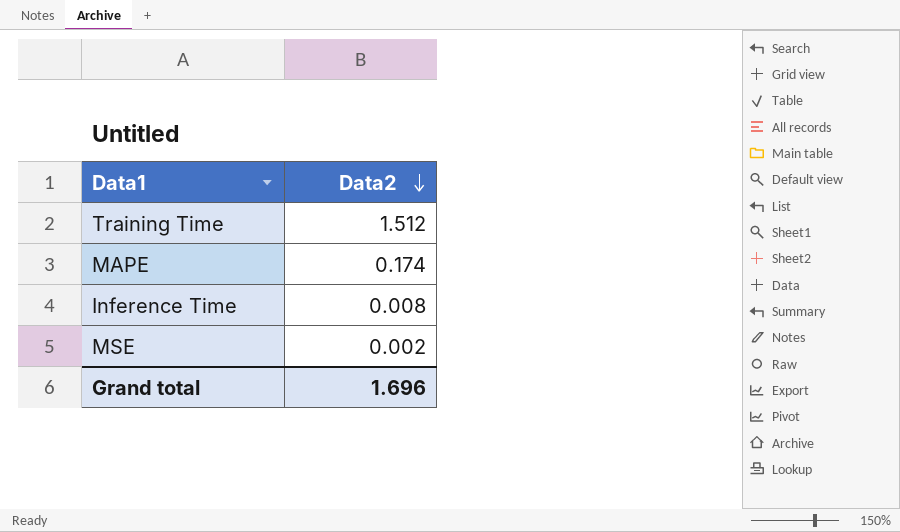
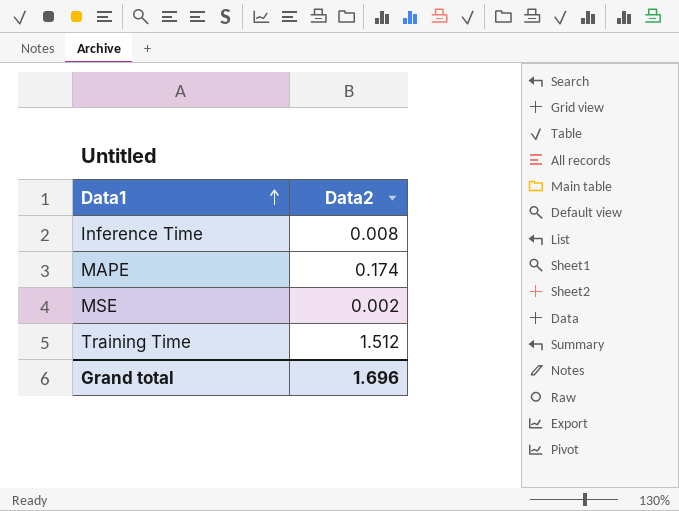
row order: Data2 descending -> Data1 ascending

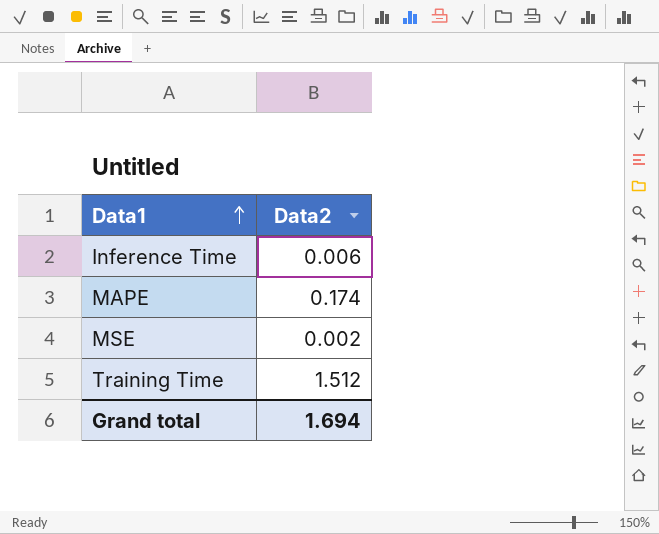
Inference Time | Data2: 0.008 -> 0.006
Grand total | Data2: 1.696 -> 1.694

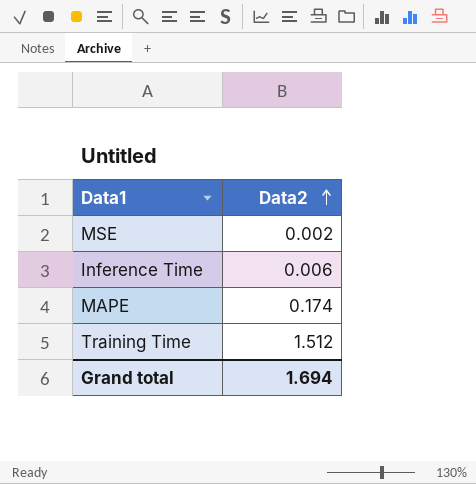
row order: Data1 ascending -> Data2 ascending

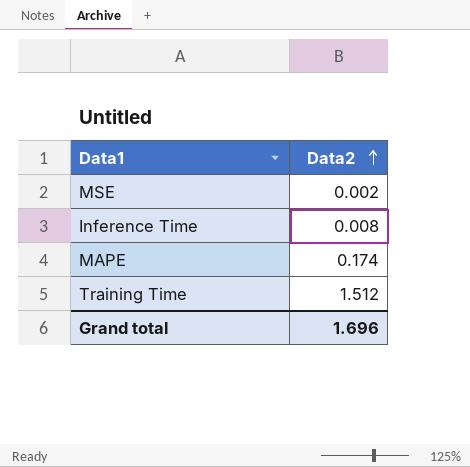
Inference Time | Data2: 0.006 -> 0.008
Grand total | Data2: 1.694 -> 1.696

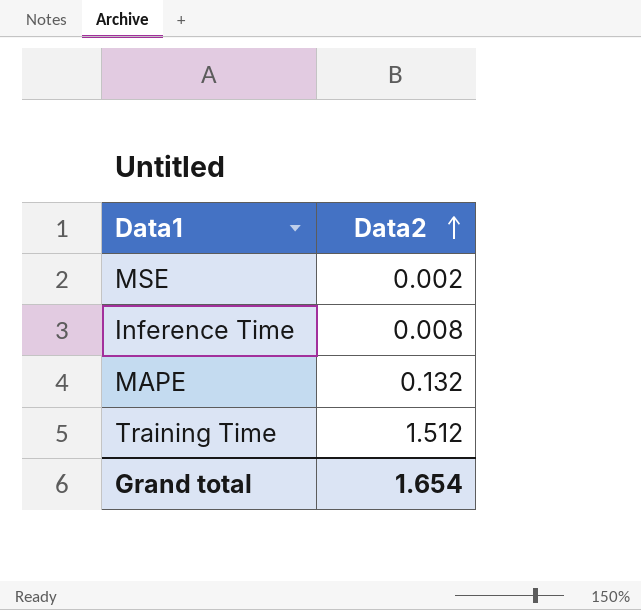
MAPE | Data2: 0.174 -> 0.132
Grand total | Data2: 1.696 -> 1.654

